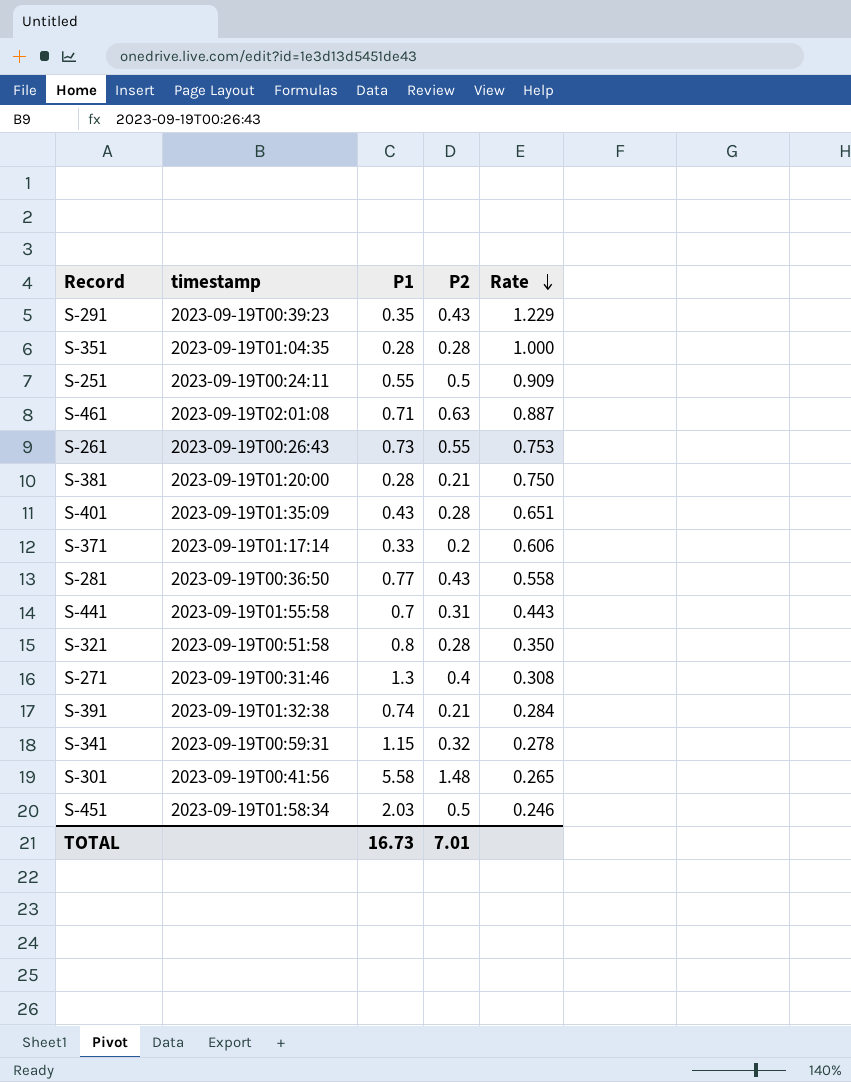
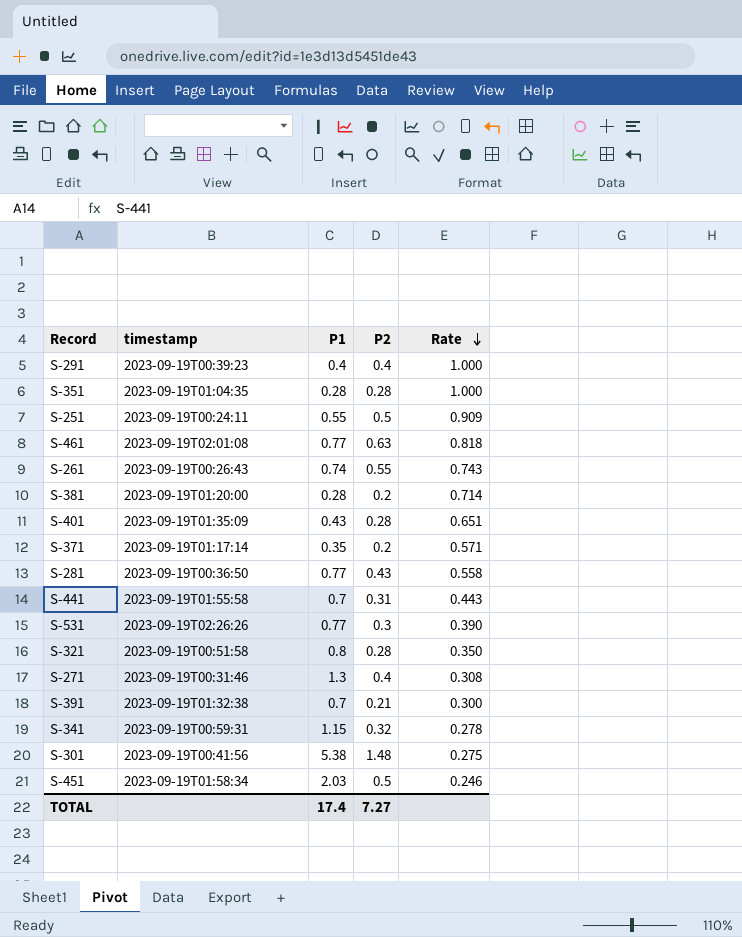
S-291 | P1: 0.35 -> 0.4
S-291 | P2: 0.43 -> 0.4
S-291 | Rate: 1.229 -> 1.000
S-461 | P1: 0.71 -> 0.77
S-461 | Rate: 0.887 -> 0.818
S-261 | P1: 0.73 -> 0.74
S-261 | Rate: 0.753 -> 0.743
S-381 | P2: 0.21 -> 0.2
S-381 | Rate: 0.750 -> 0.714
S-371 | P1: 0.33 -> 0.35
S-371 | Rate: 0.606 -> 0.571
row S-531: none -> 2023-09-19T02:26:26 | 0.77 | 0.3 | 0.390
S-391 | P1: 0.74 -> 0.7
S-391 | Rate: 0.284 -> 0.300
S-301 | P1: 5.58 -> 5.38
S-301 | Rate: 0.265 -> 0.275
TOTAL | P1: 16.73 -> 17.4
TOTAL | P2: 7.01 -> 7.27

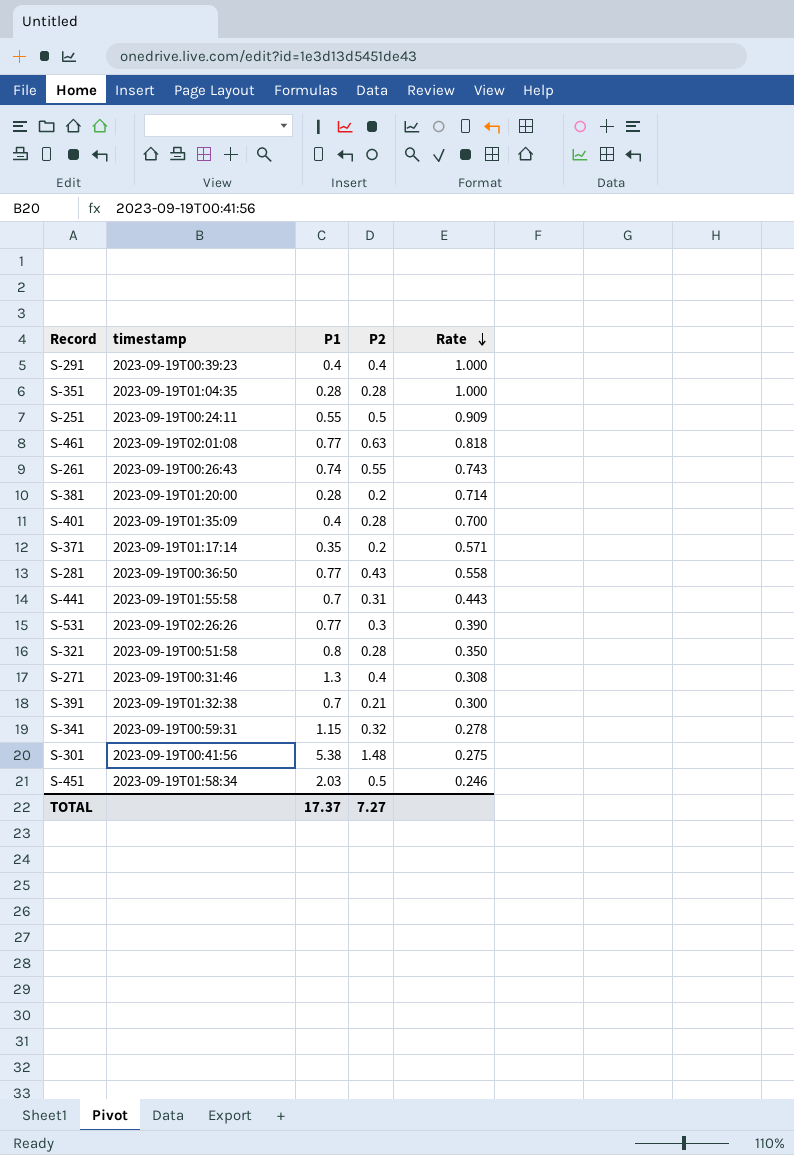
S-401 | P1: 0.43 -> 0.4
S-401 | Rate: 0.651 -> 0.700
TOTAL | P1: 17.4 -> 17.37

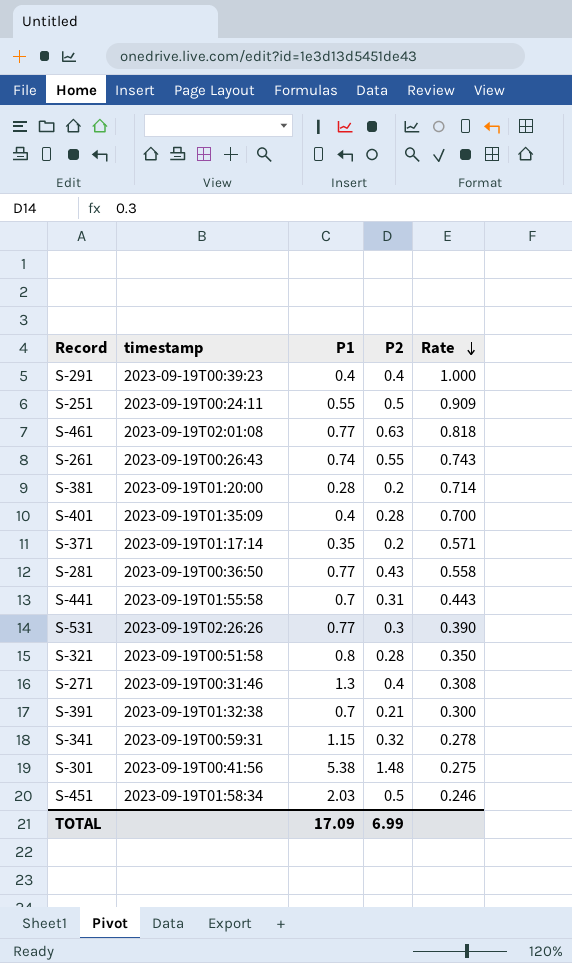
row S-351: 2023-09-19T01:04:35 | 0.28 | 0.28 | 1.000 -> none
TOTAL | P1: 17.37 -> 17.09
TOTAL | P2: 7.27 -> 6.99

